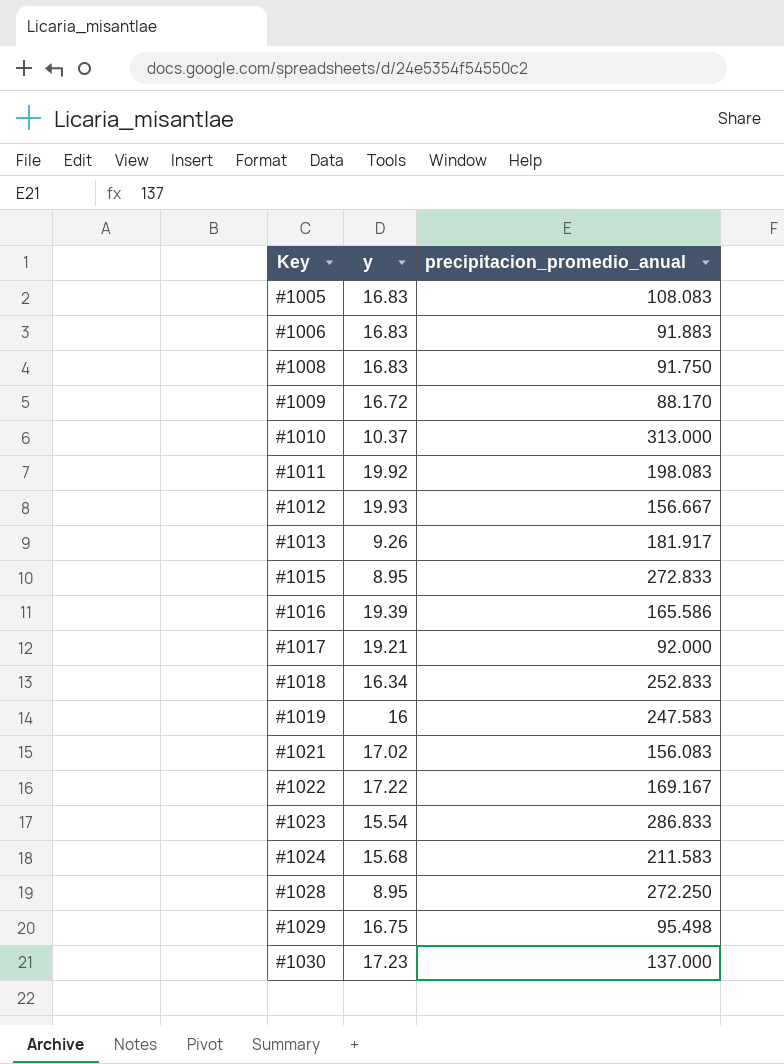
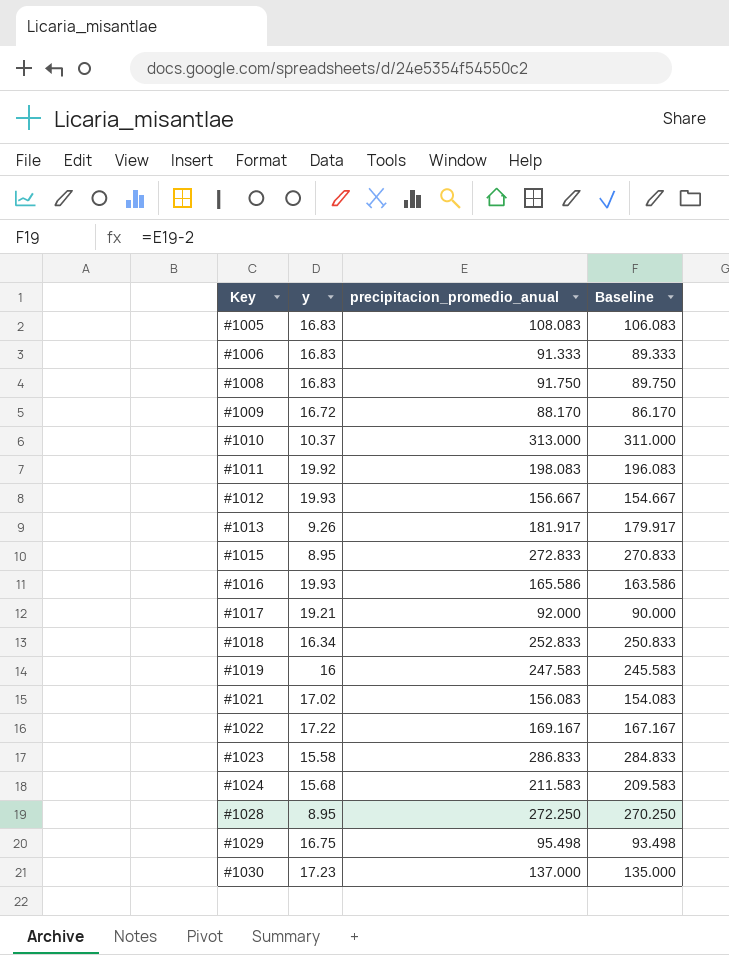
column Baseline | formula: none -> [precipitacion_promedio_anual] - 2
#1006 | precipitacion_promedio_anual: 91.883 -> 91.333
#1016 | y: 19.39 -> 19.93
#1023 | y: 15.54 -> 15.58

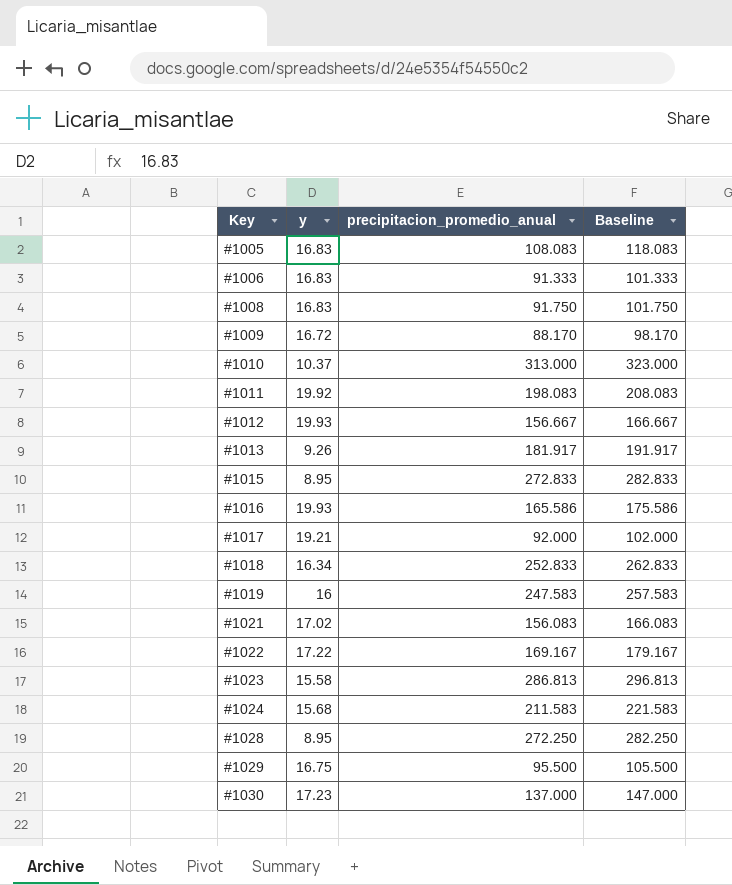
column Baseline | formula: [precipitacion_promedio_anual] - 2 -> [precipitacion_promedio_anual] + 10
#1023 | precipitacion_promedio_anual: 286.833 -> 286.813
#1029 | precipitacion_promedio_anual: 95.498 -> 95.500

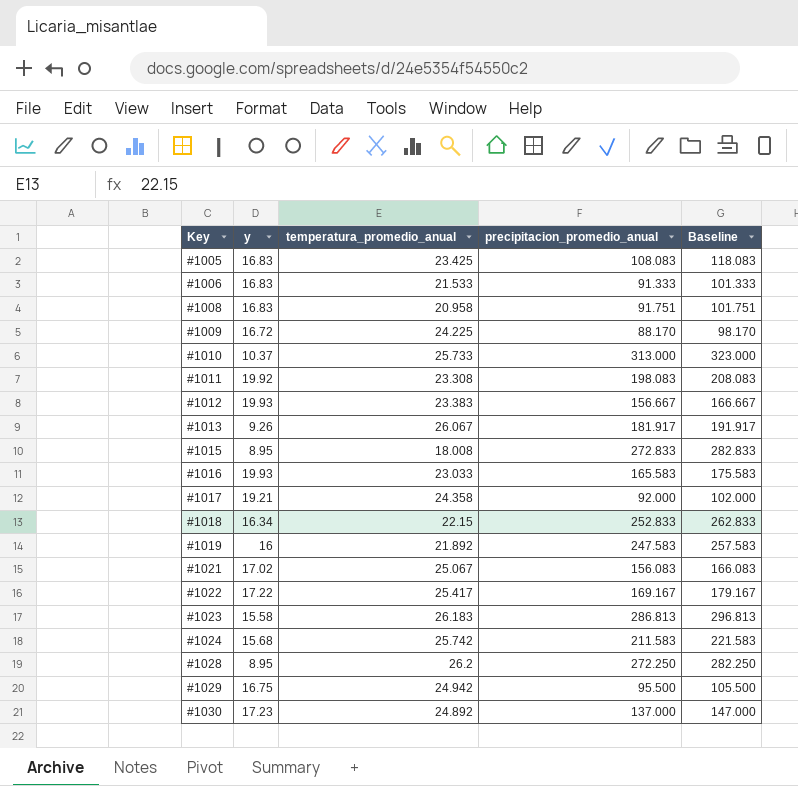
column temperatura_promedio_anual | position: none -> 3
#1008 | precipitacion_promedio_anual: 91.750 -> 91.751
#1008 | Baseline: 101.750 -> 101.751
#1016 | precipitacion_promedio_anual: 165.586 -> 165.583
#1016 | Baseline: 175.586 -> 175.583

